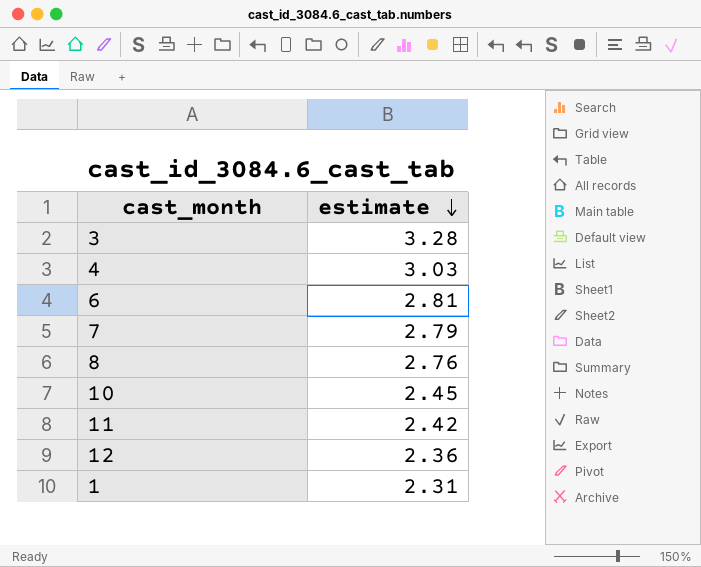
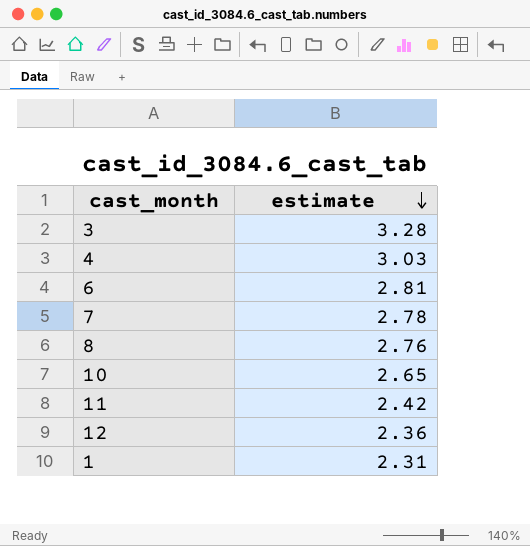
7 | estimate: 2.79 -> 2.78
10 | estimate: 2.45 -> 2.65

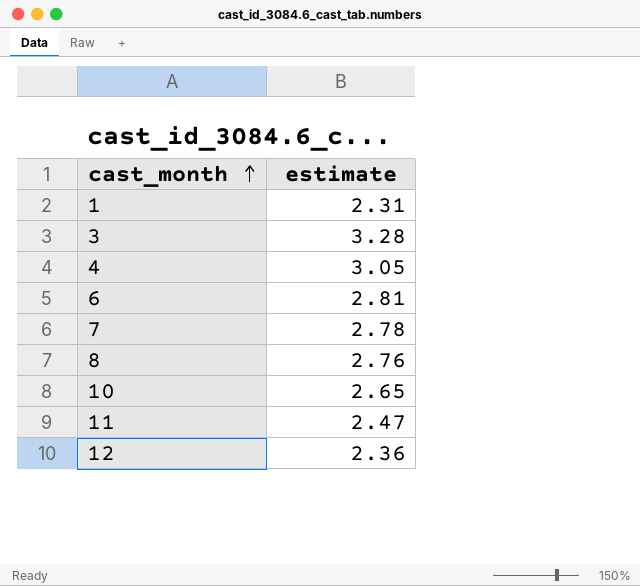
row order: estimate descending -> cast_month ascending
4 | estimate: 3.03 -> 3.05
11 | estimate: 2.42 -> 2.47

